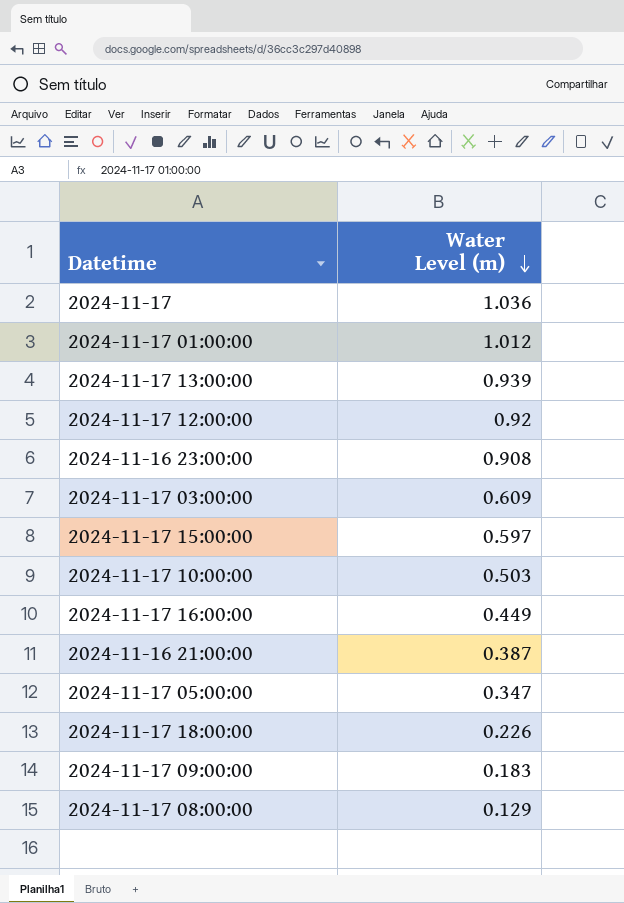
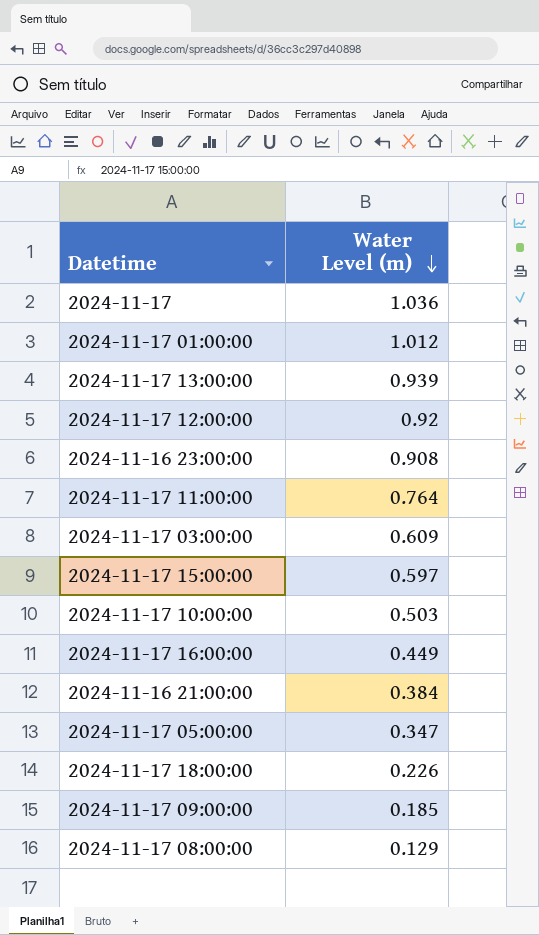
row 2024-11-17 11:00:00: none -> 0.764
2024-11-16 21:00:00 | Water Level (m): 0.387 -> 0.384
2024-11-17 09:00:00 | Water Level (m): 0.183 -> 0.185

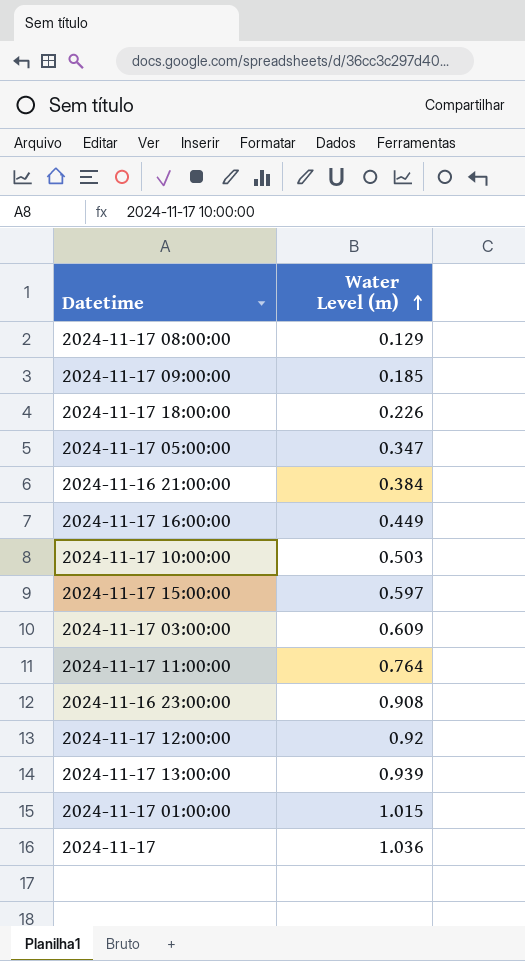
row order: Water Level (m) descending -> Water Level (m) ascending
2024-11-17 01:00:00 | Water Level (m): 1.012 -> 1.015

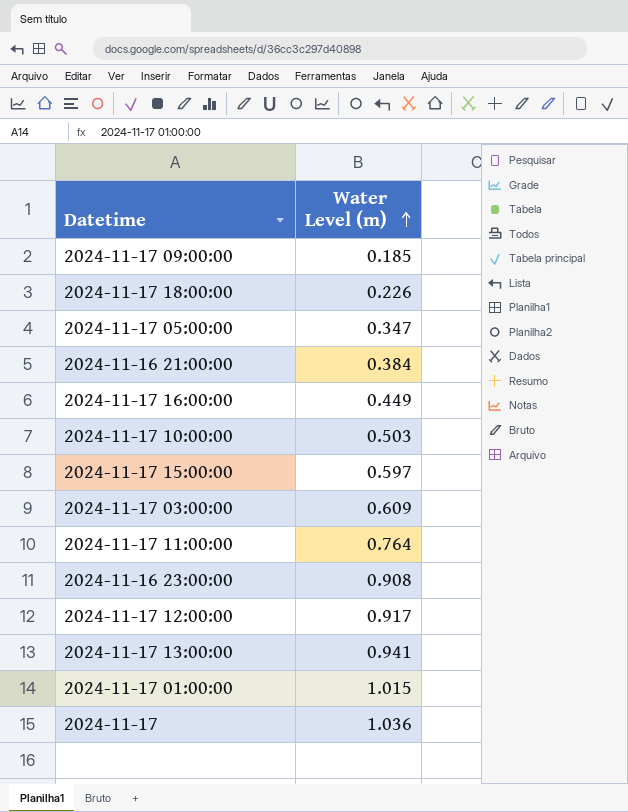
row 2024-11-17 08:00:00: 0.129 -> none
2024-11-17 12:00:00 | Water Level (m): 0.92 -> 0.917
2024-11-17 13:00:00 | Water Level (m): 0.939 -> 0.941

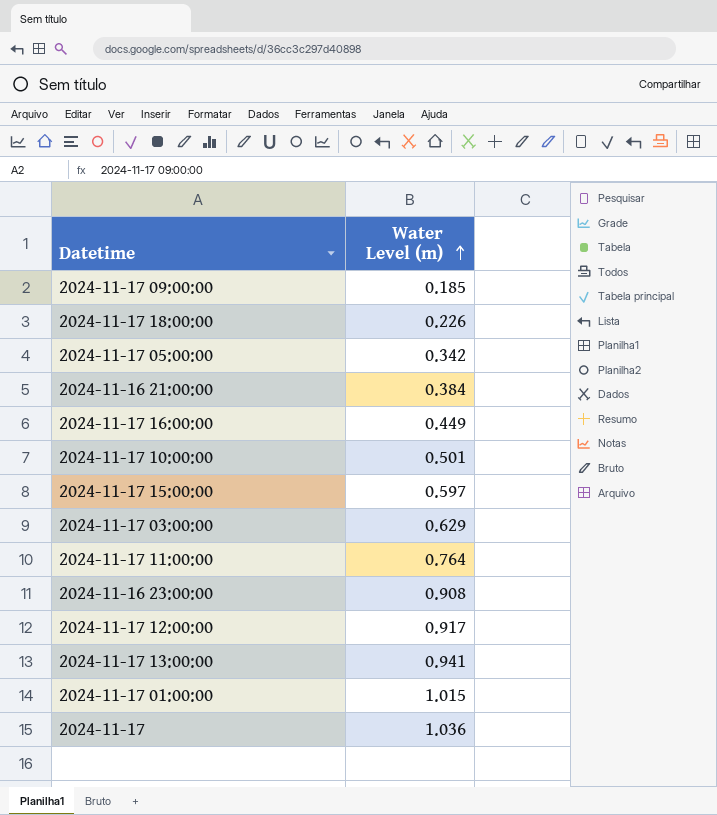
2024-11-17 05:00:00 | Water Level (m): 0.347 -> 0.342
2024-11-17 10:00:00 | Water Level (m): 0.503 -> 0.501
2024-11-17 03:00:00 | Water Level (m): 0.609 -> 0.629

